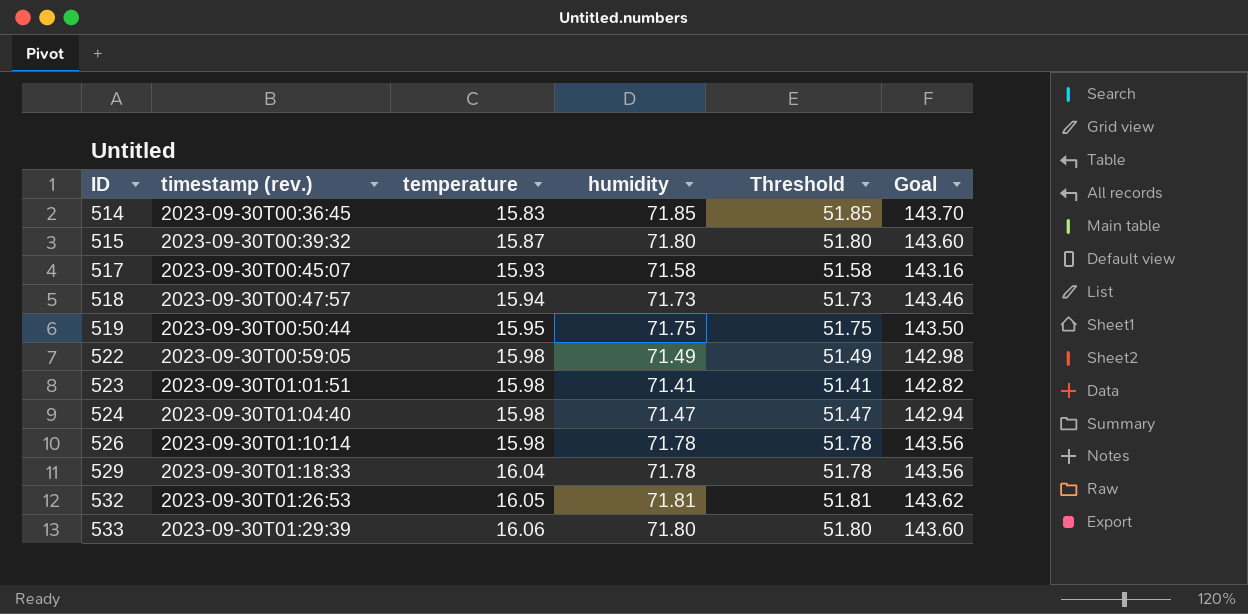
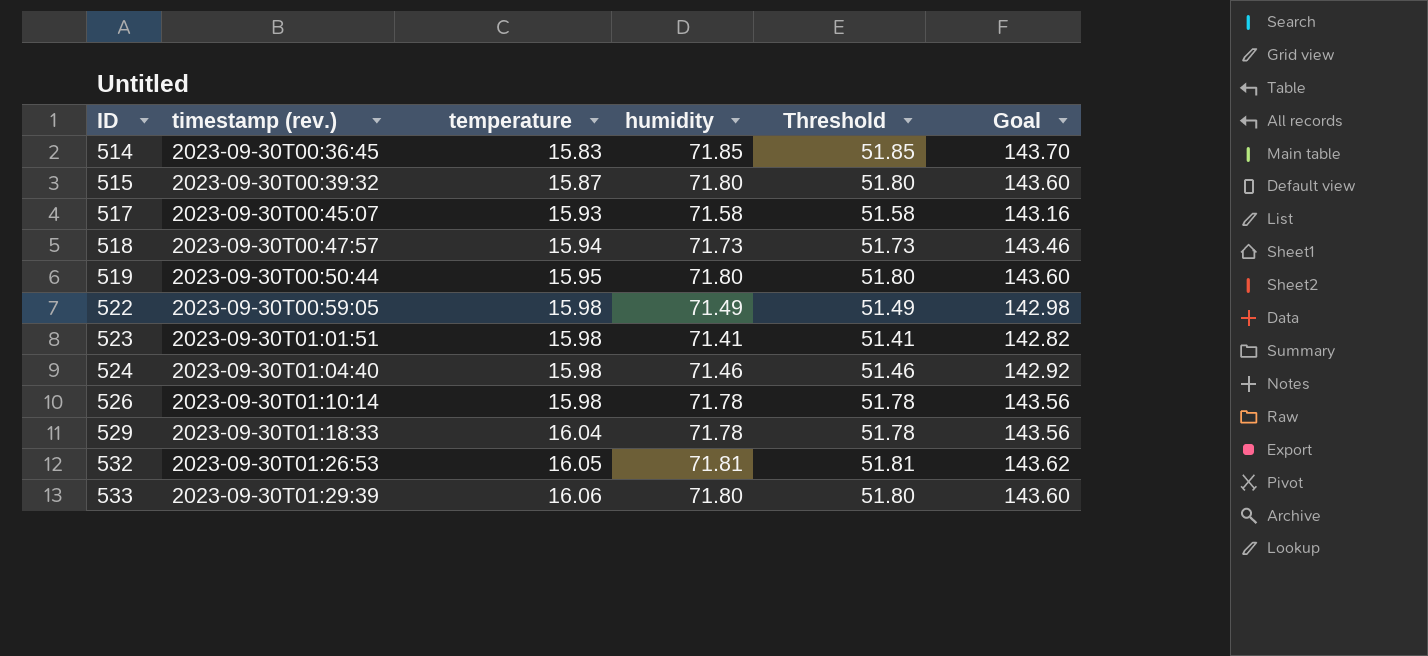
519 | humidity: 71.75 -> 71.80
519 | Threshold: 51.75 -> 51.80
519 | Goal: 143.50 -> 143.60
524 | humidity: 71.47 -> 71.46
524 | Threshold: 51.47 -> 51.46
524 | Goal: 142.94 -> 142.92

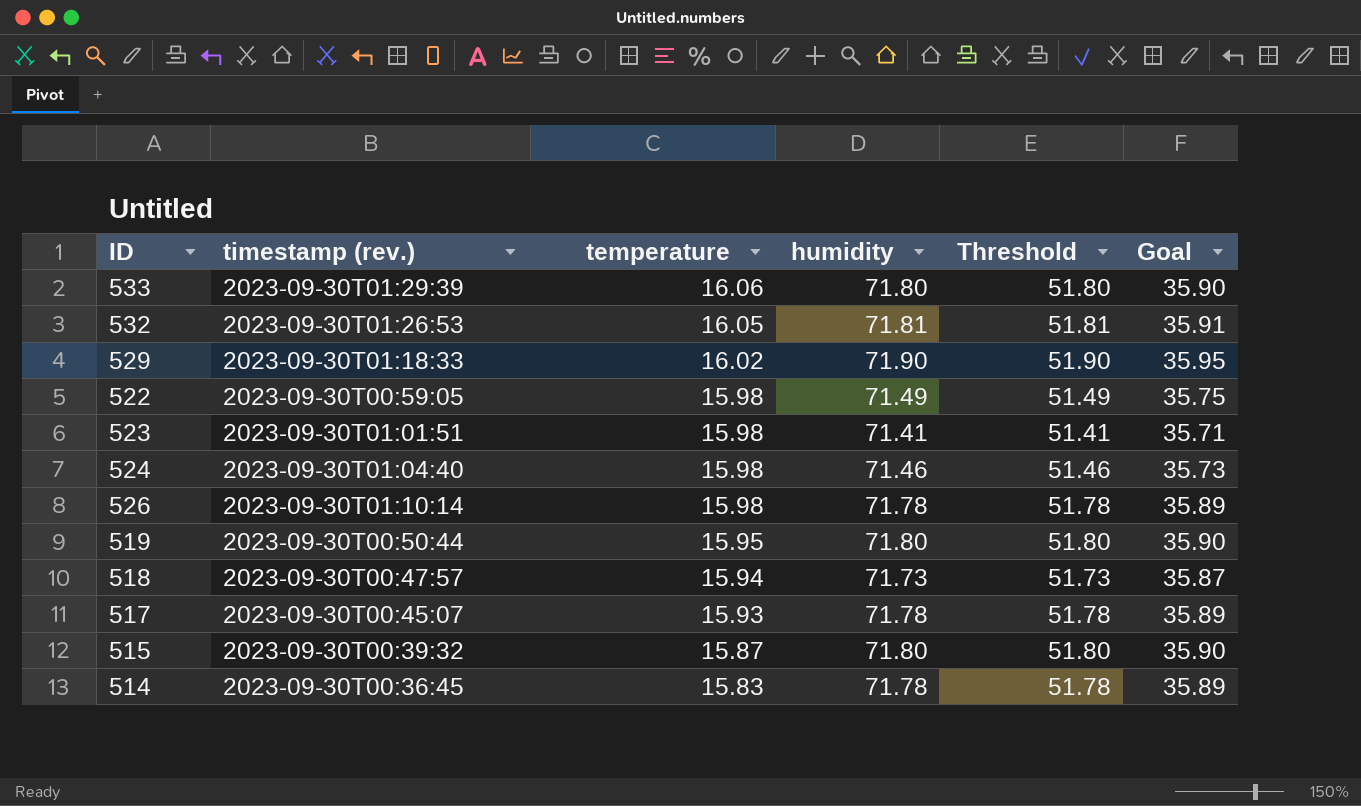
row order: ID ascending -> temperature descending
column Goal | formula: [humidity] * 2 -> [humidity] * 0.5
529 | temperature: 16.04 -> 16.02
529 | humidity: 71.78 -> 71.90
529 | Threshold: 51.78 -> 51.90
517 | humidity: 71.58 -> 71.78
517 | Threshold: 51.58 -> 51.78
514 | humidity: 71.85 -> 71.78
514 | Threshold: 51.85 -> 51.78

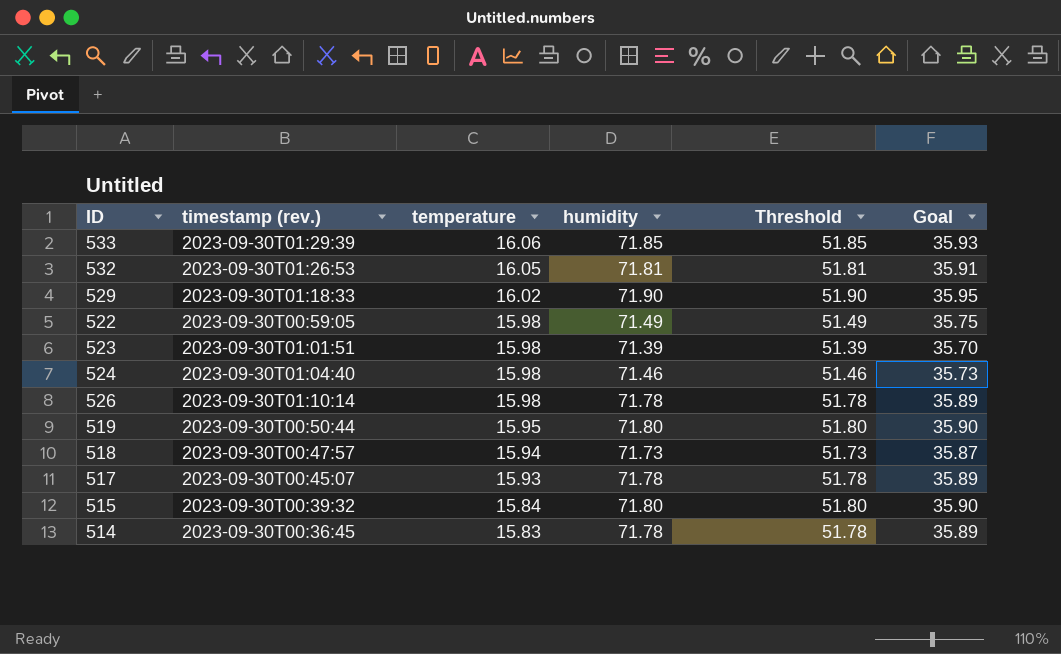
533 | humidity: 71.80 -> 71.85
533 | Threshold: 51.80 -> 51.85
533 | Goal: 35.90 -> 35.93
523 | humidity: 71.41 -> 71.39
523 | Threshold: 51.41 -> 51.39
523 | Goal: 35.71 -> 35.70
515 | temperature: 15.87 -> 15.84

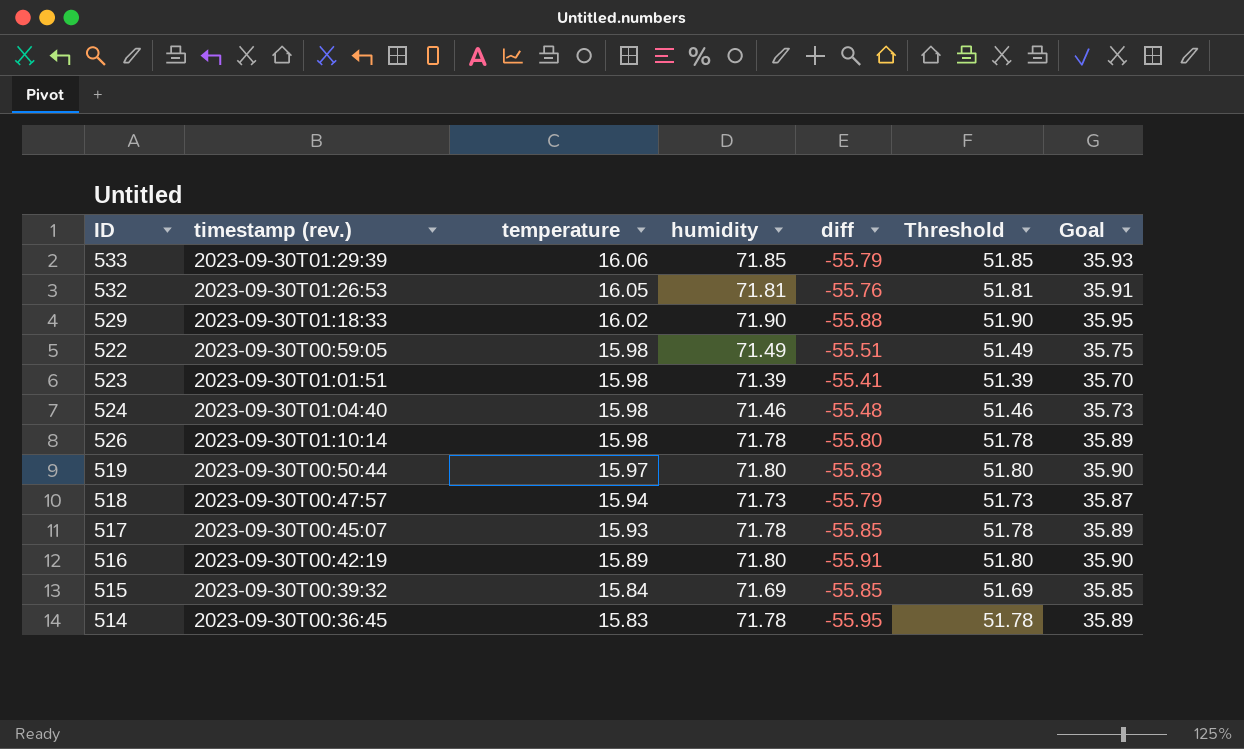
column diff | formula: none -> [temperature] - [humidity]
519 | temperature: 15.95 -> 15.97
row 516: none -> 2023-09-30T00:42:19 | 15.89 | 71.80 | -55.91 | 51.80 | 35.90
515 | humidity: 71.80 -> 71.69
515 | Threshold: 51.80 -> 51.69
515 | Goal: 35.90 -> 35.85

